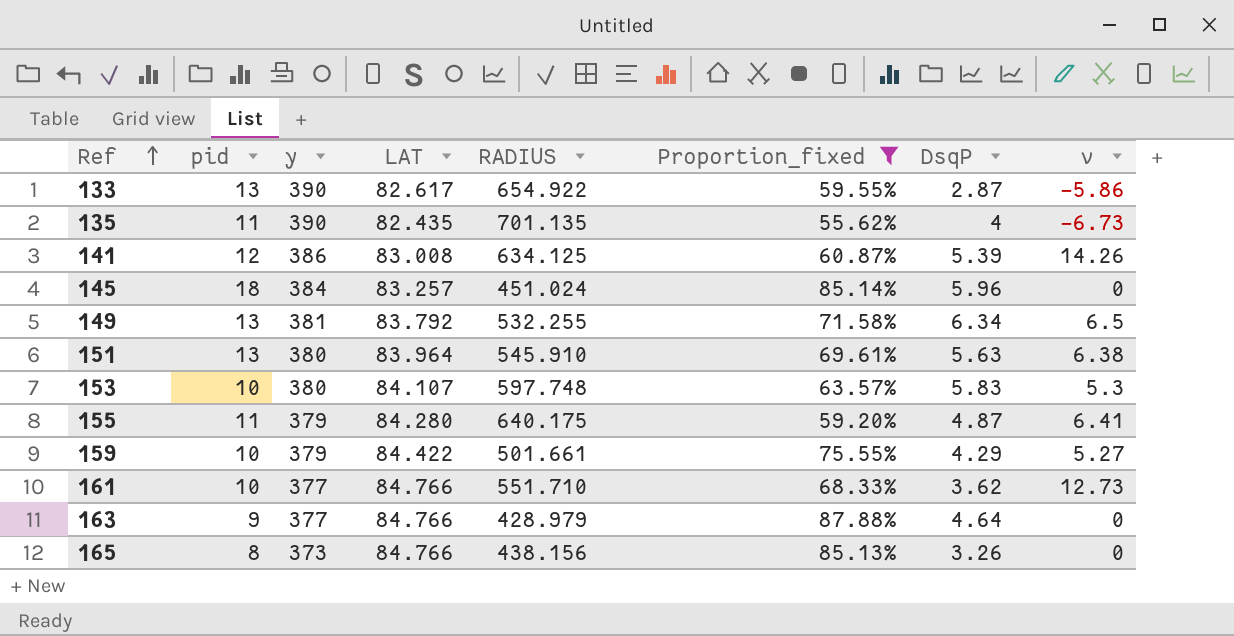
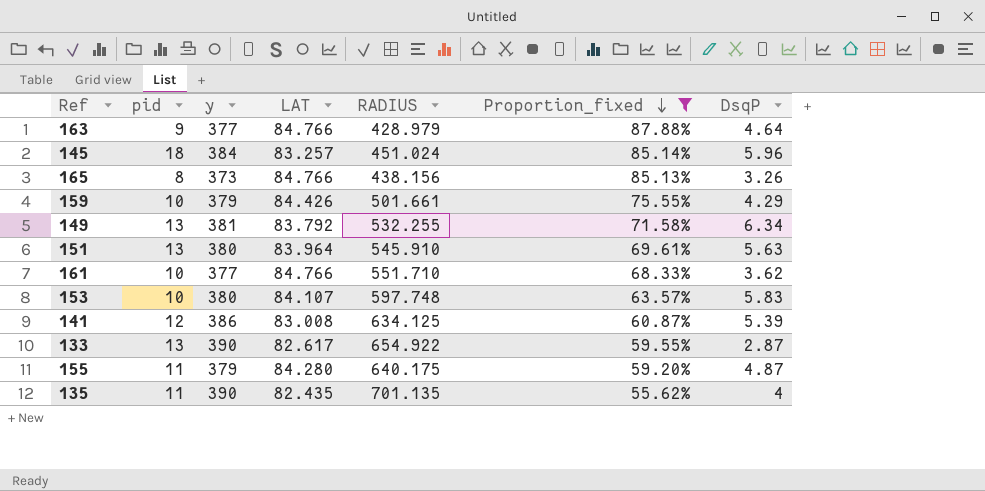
row order: Ref ascending -> Proportion_fixed descending
column v | position: 8 -> none
159 | LAT: 84.422 -> 84.426

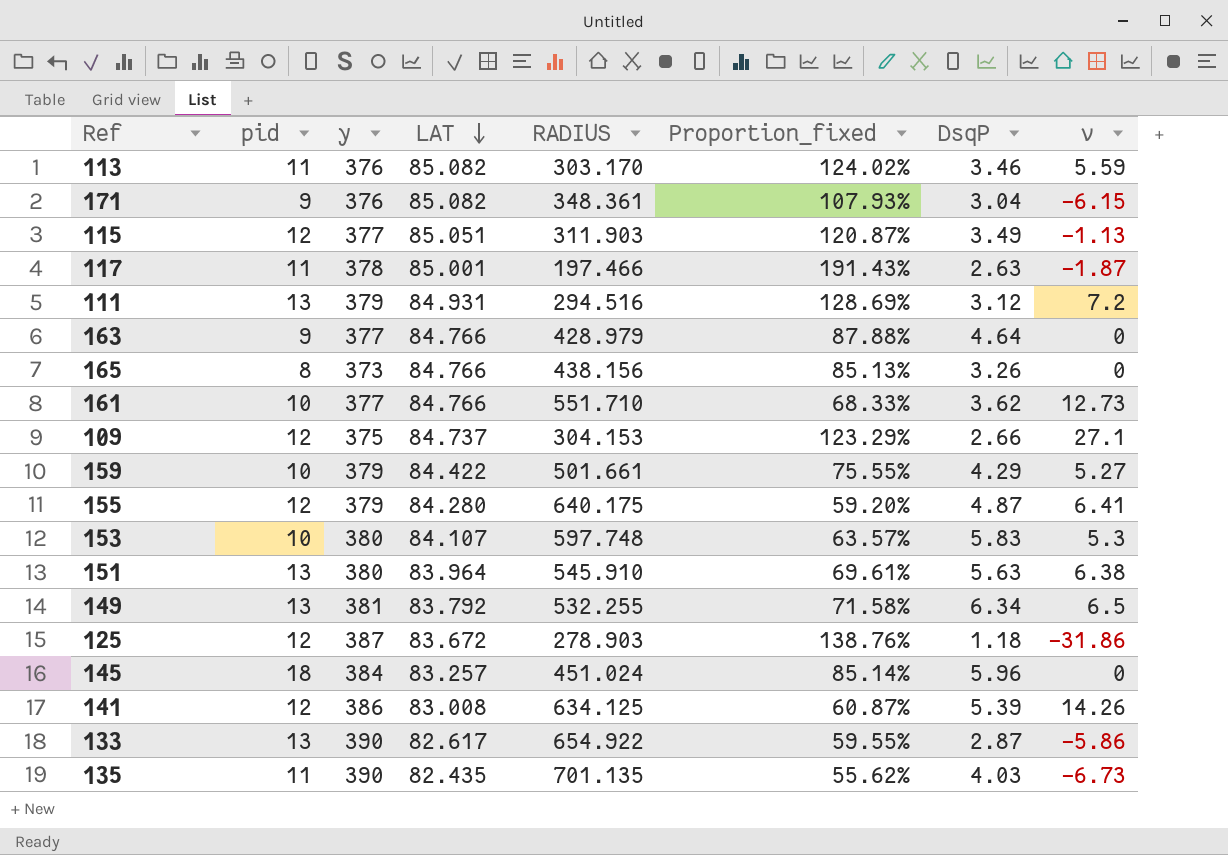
filter: Proportion_fixed <= 87.88% -> none
row order: Proportion_fixed descending -> LAT descending
column v | position: none -> 8
159 | LAT: 84.426 -> 84.422
155 | pid: 11 -> 12
135 | DsqP: 4 -> 4.03

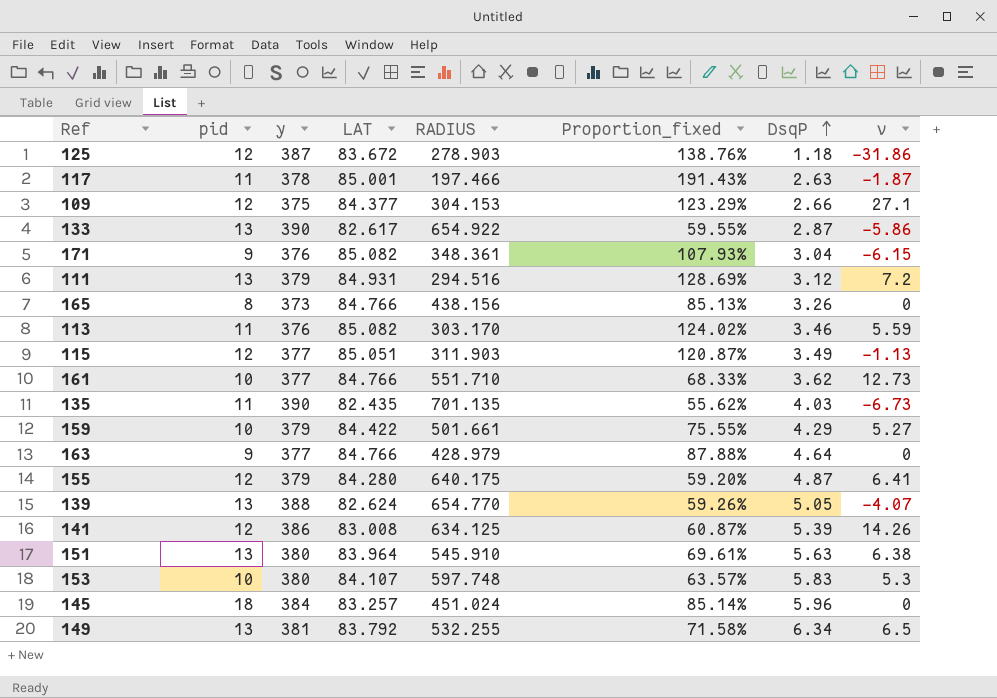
row order: LAT descending -> DsqP ascending
109 | LAT: 84.737 -> 84.377
row 139: none -> 13 | 388 | 82.624 | 654.770 | 59.26% | 5.05 | -4.07

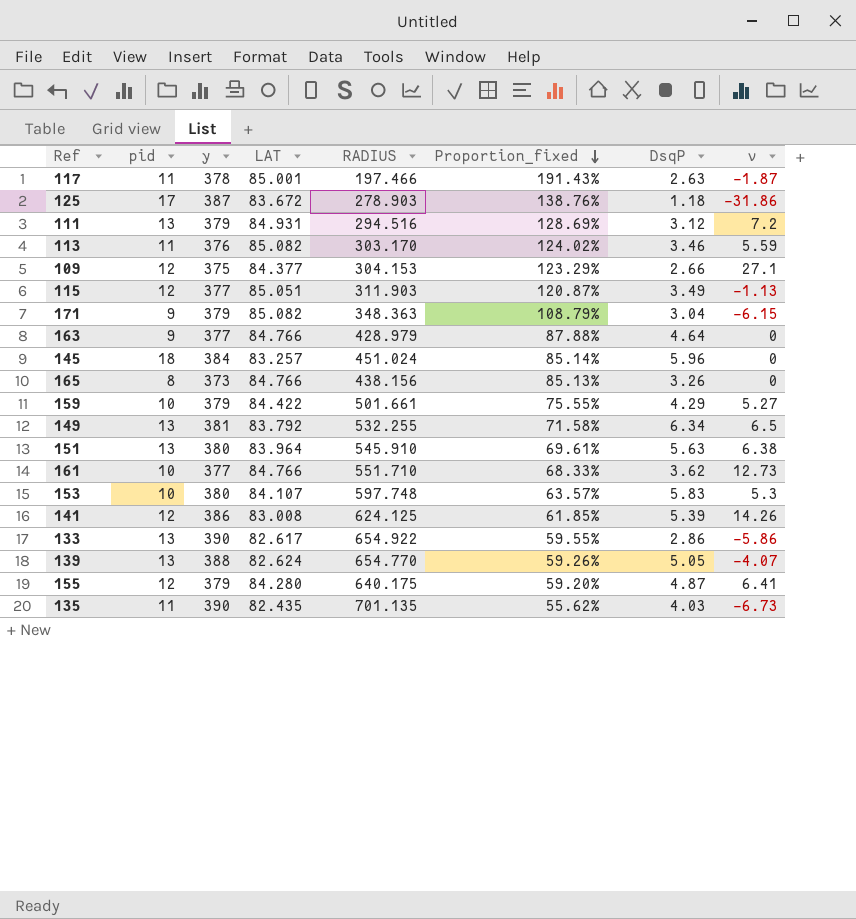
row order: DsqP ascending -> Proportion_fixed descending
125 | pid: 12 -> 17
171 | y: 376 -> 379
171 | RADIUS: 348.361 -> 348.363
171 | Proportion_fixed: 107.93% -> 108.79%
141 | RADIUS: 634.125 -> 624.125
141 | Proportion_fixed: 60.87% -> 61.85%
133 | DsqP: 2.87 -> 2.86

